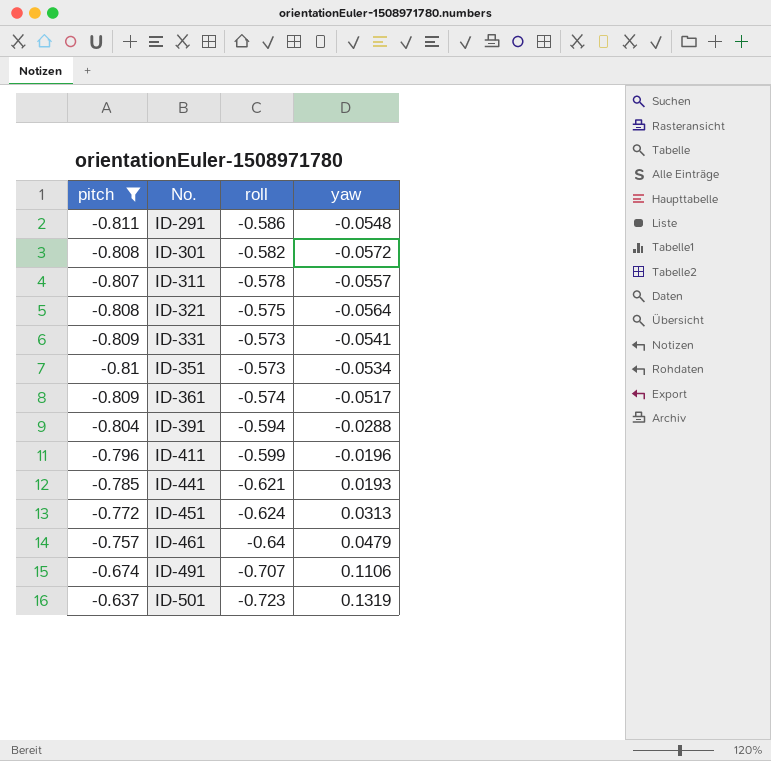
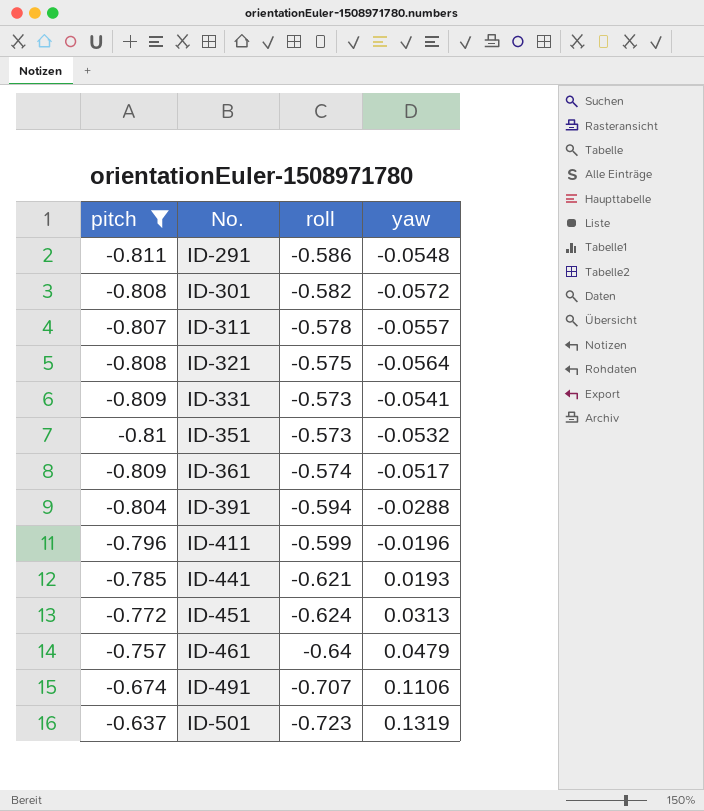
ID-351 | yaw: -0.0534 -> -0.0532

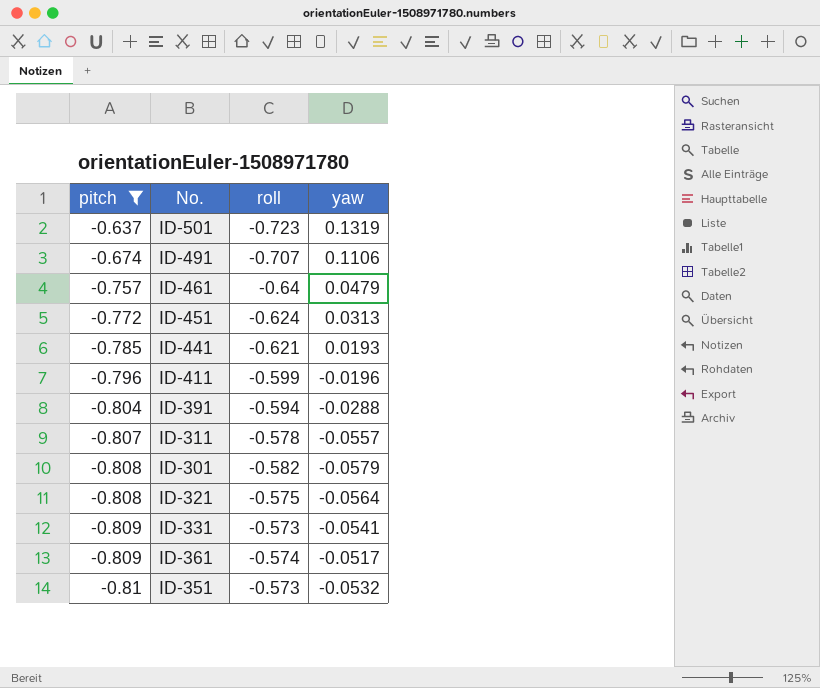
row order: No. ascending -> pitch descending
row ID-291: -0.811 | -0.586 | -0.0548 -> none
ID-301 | yaw: -0.0572 -> -0.0579

